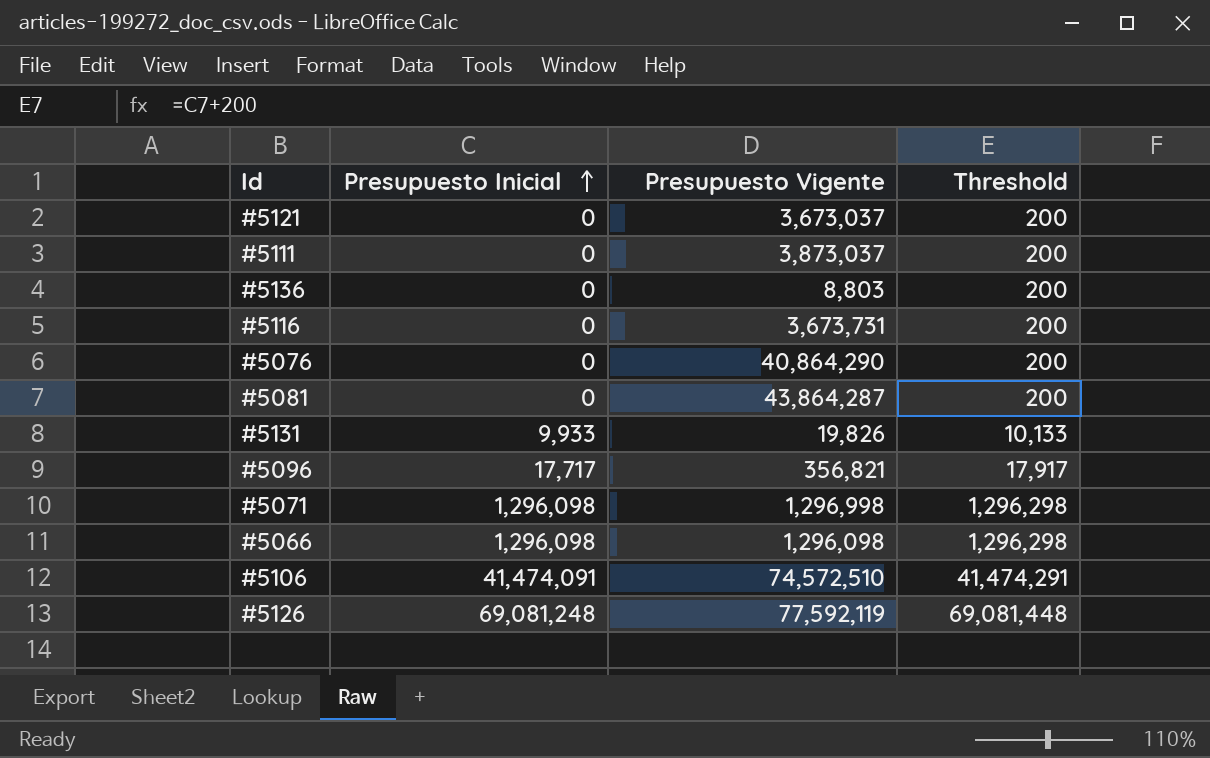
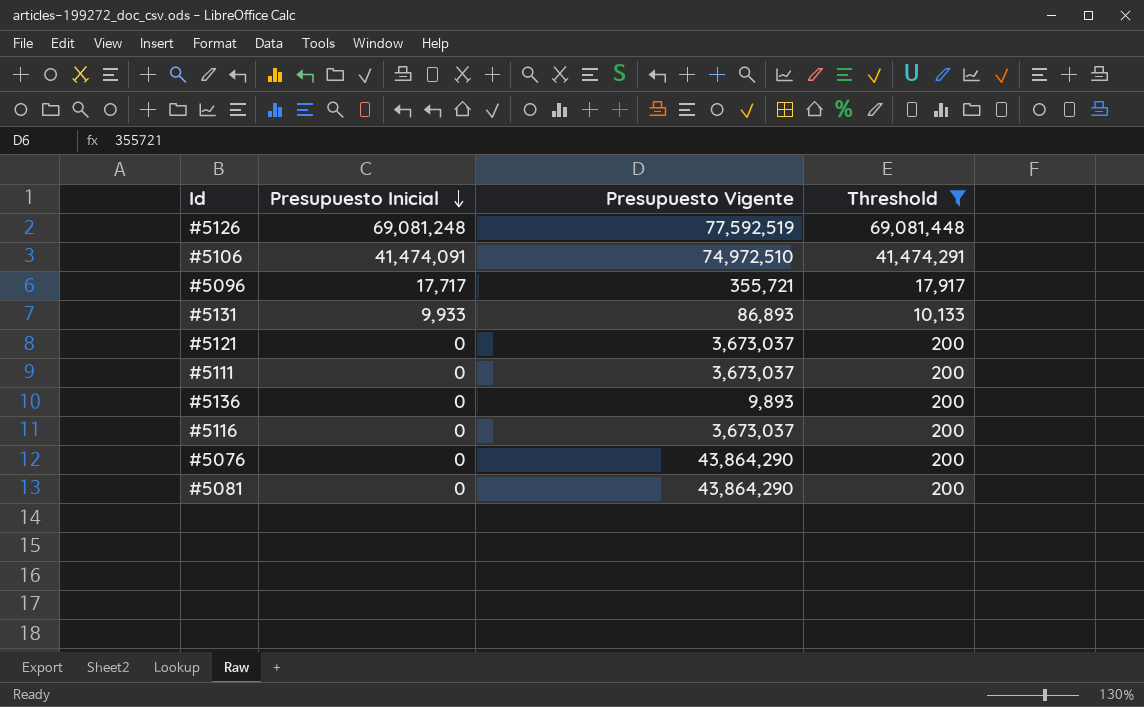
filter: none -> Threshold != 1,296,298
row order: Presupuesto Inicial ascending -> Presupuesto Inicial descending
#5126 | Presupuesto Vigente: 77,592,119 -> 77,592,519
#5106 | Presupuesto Vigente: 74,572,510 -> 74,972,510
#5096 | Presupuesto Vigente: 356,821 -> 355,721
#5131 | Presupuesto Vigente: 19,826 -> 86,893
#5111 | Presupuesto Vigente: 3,873,037 -> 3,673,037
#5136 | Presupuesto Vigente: 8,803 -> 9,893
#5116 | Presupuesto Vigente: 3,673,731 -> 3,673,037
#5076 | Presupuesto Vigente: 40,864,290 -> 43,864,290
#5081 | Presupuesto Vigente: 43,864,287 -> 43,864,290

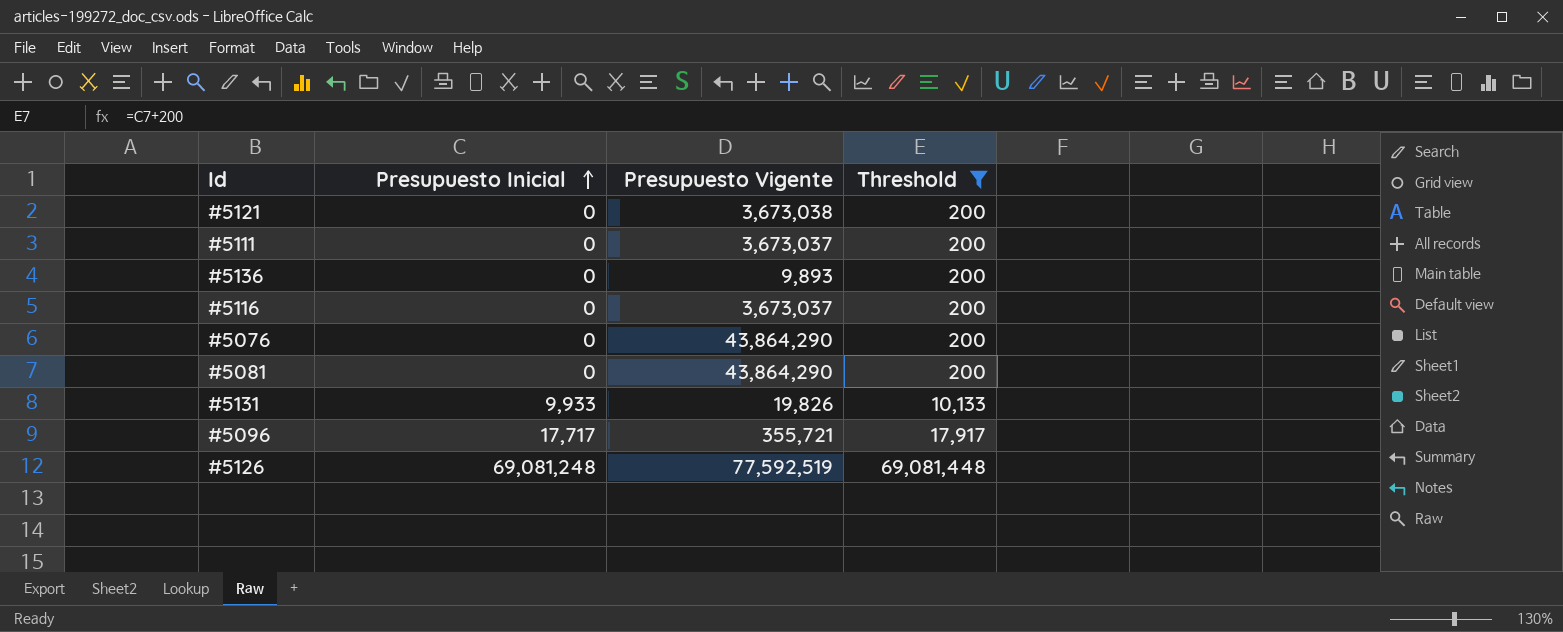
row order: Presupuesto Inicial descending -> Presupuesto Inicial ascending
row #5106: 41,474,091 | 74,972,510 | 41,474,291 -> none
#5121 | Presupuesto Vigente: 3,673,037 -> 3,673,038
#5131 | Presupuesto Vigente: 86,893 -> 19,826

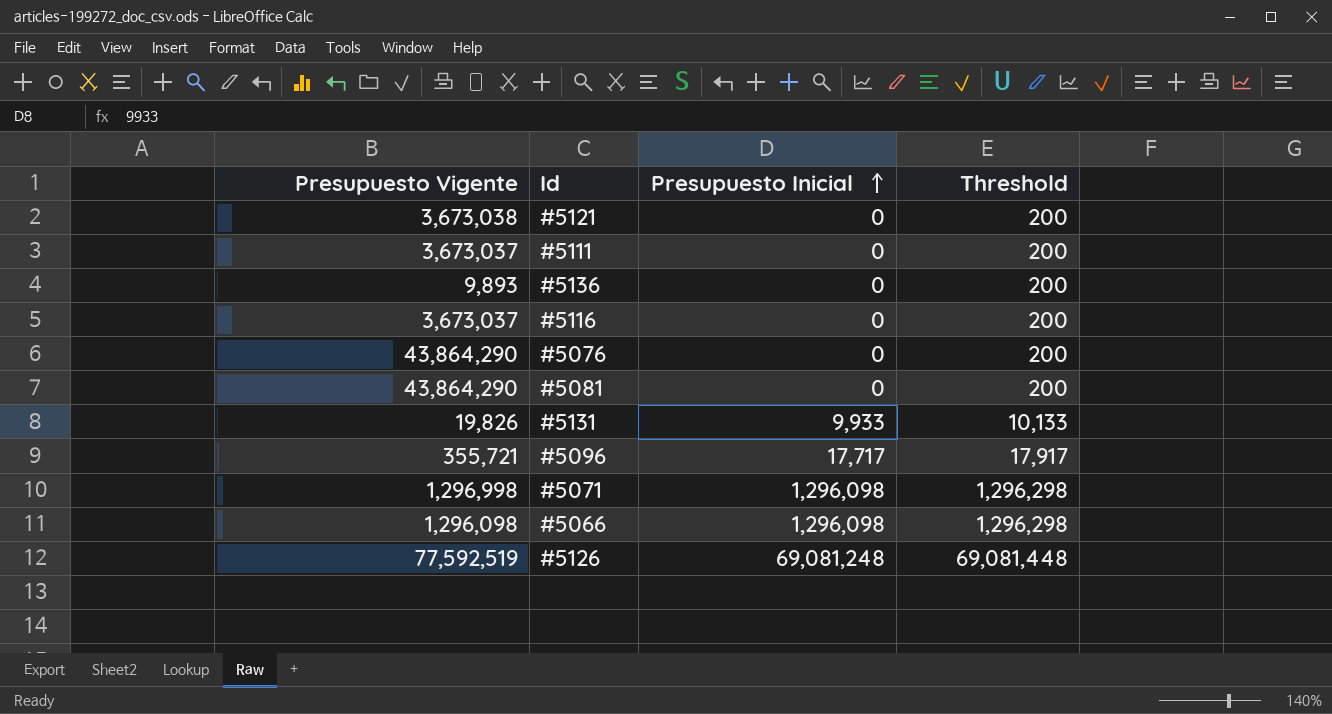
filter: Threshold != 1,296,298 -> none
column Presupuesto Vigente | position: 3 -> 1

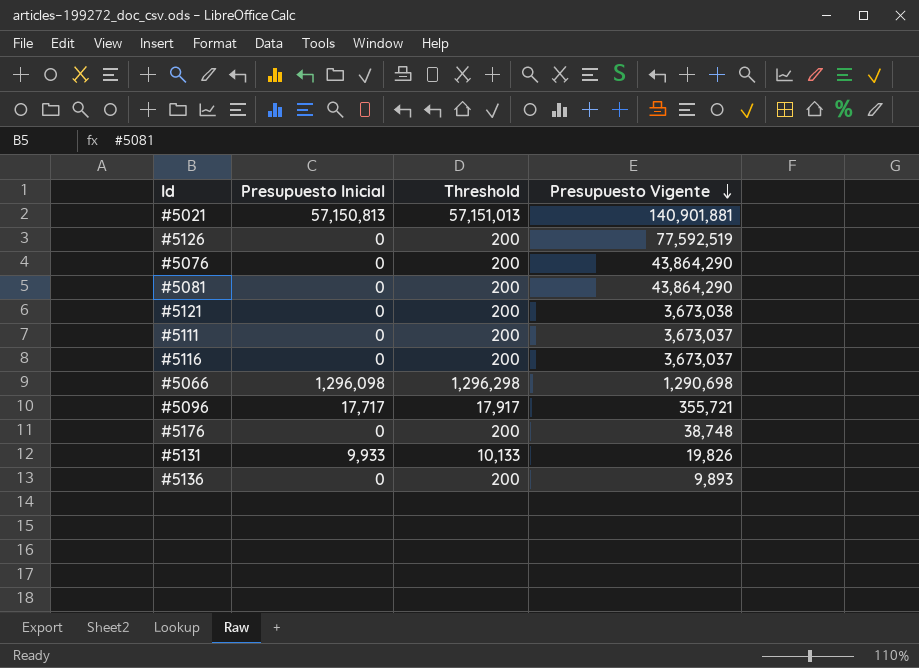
row order: Presupuesto Inicial ascending -> Presupuesto Vigente descending
column Presupuesto Vigente | position: 1 -> 4
row #5071: 1,296,998 | 1,296,098 | 1,296,298 -> none
row #5021: none -> 57,150,813 | 57,151,013 | 140,901,881
#5126 | Presupuesto Inicial: 69,081,248 -> 0
#5126 | Threshold: 69,081,448 -> 200
#5066 | Presupuesto Vigente: 1,296,098 -> 1,290,698
row #5176: none -> 0 | 200 | 38,748

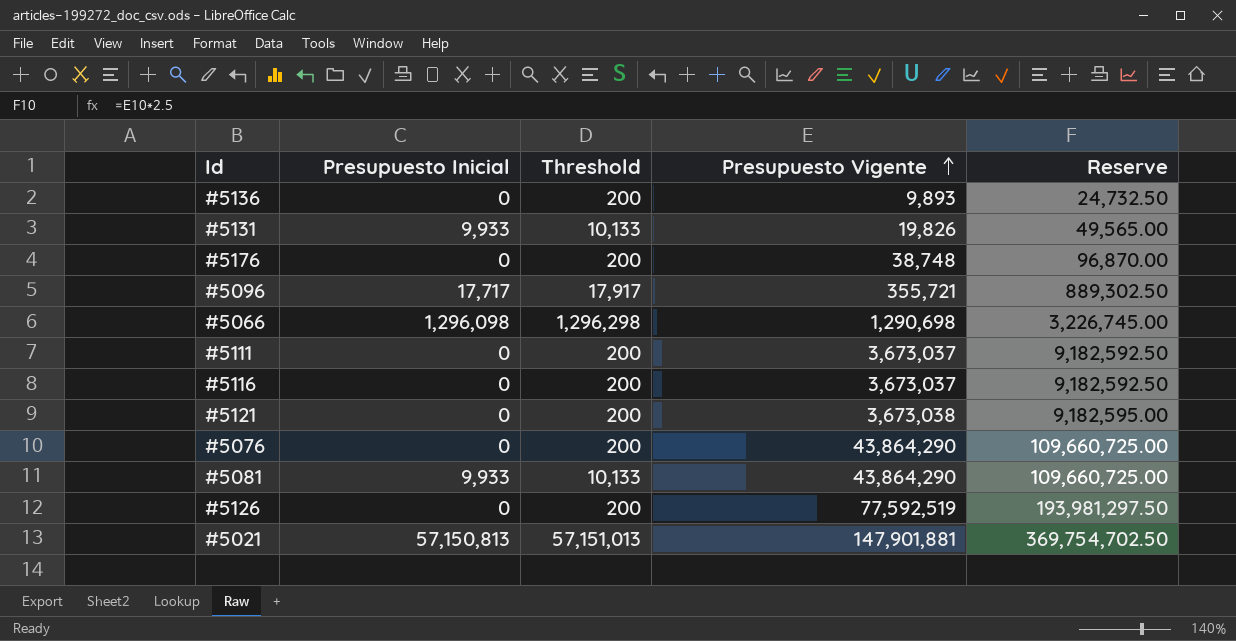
row order: Presupuesto Vigente descending -> Presupuesto Vigente ascending
column Reserve | formula: none -> [Presupuesto Vigente] * 2.5
#5081 | Presupuesto Inicial: 0 -> 9,933
#5081 | Threshold: 200 -> 10,133
#5021 | Presupuesto Vigente: 140,901,881 -> 147,901,881

